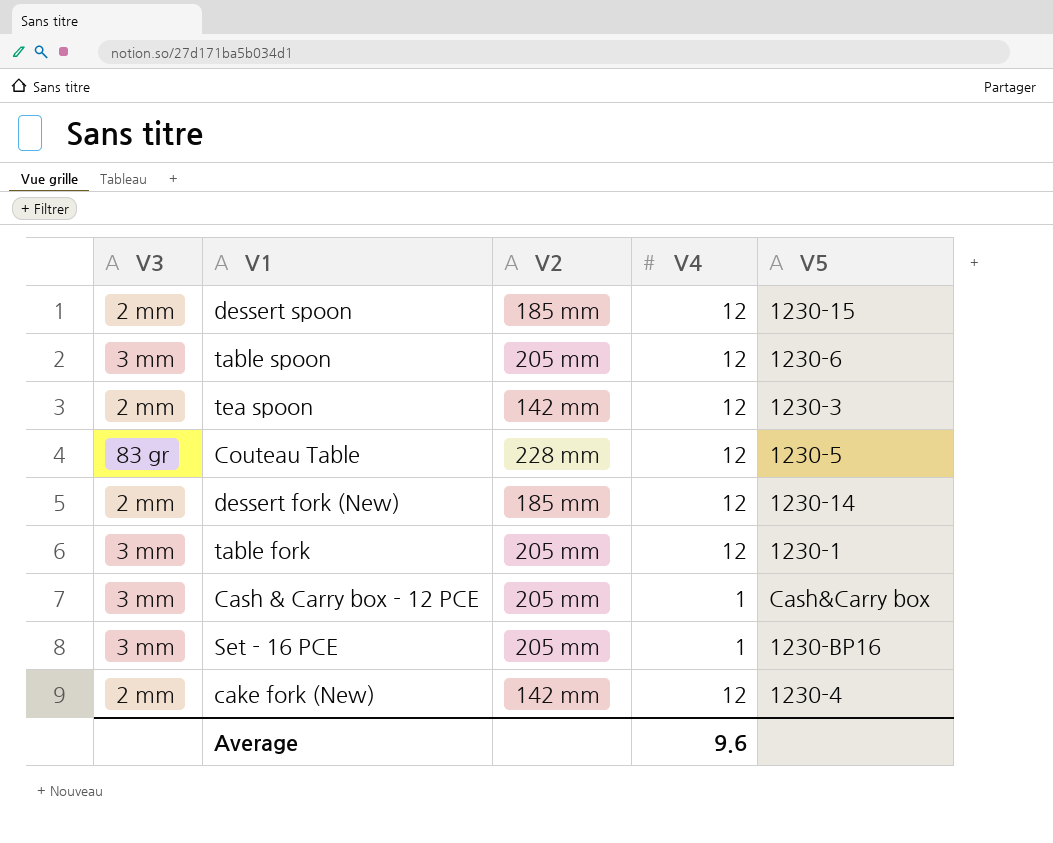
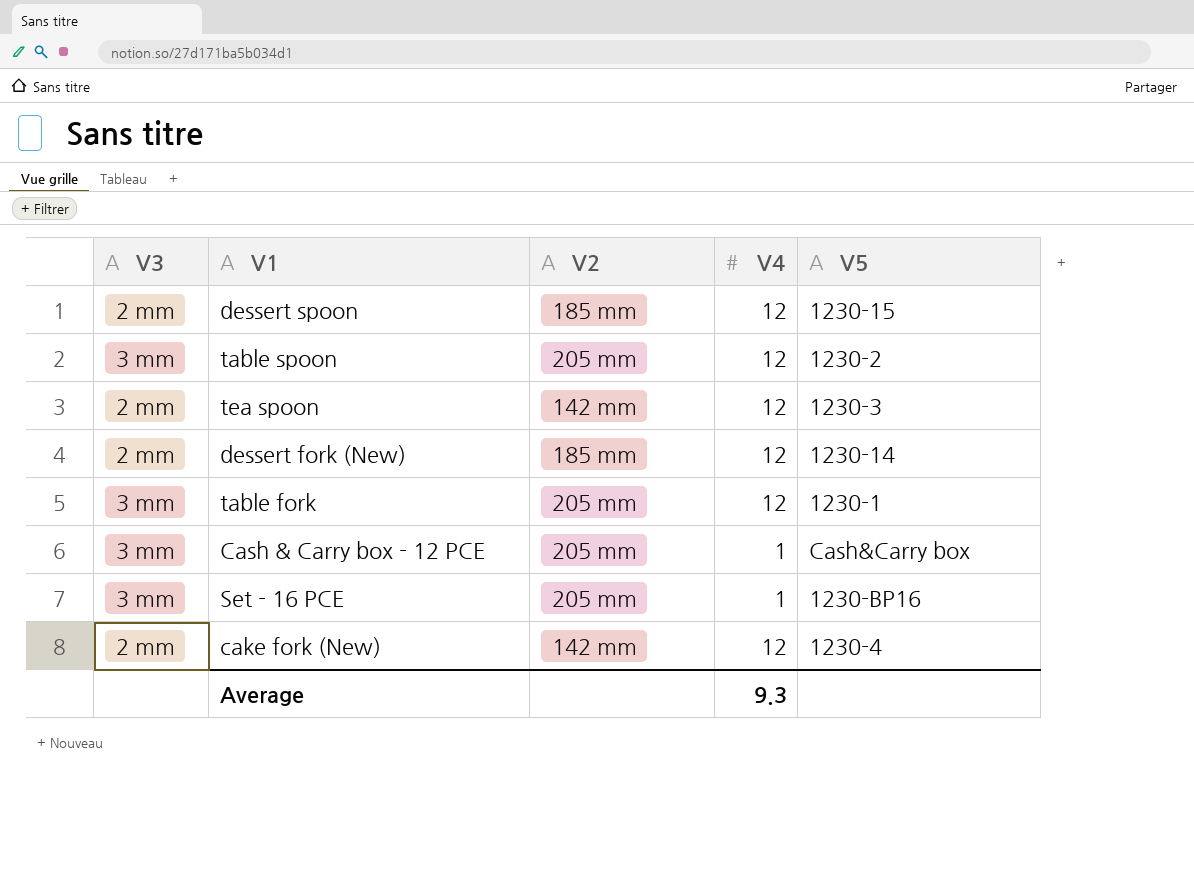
row Couteau Table: 83 gr | 228 mm | 12 | 1230-5 -> none
table spoon | V5: 1230-6 -> 1230-2
Average | V4: 9.6 -> 9.3

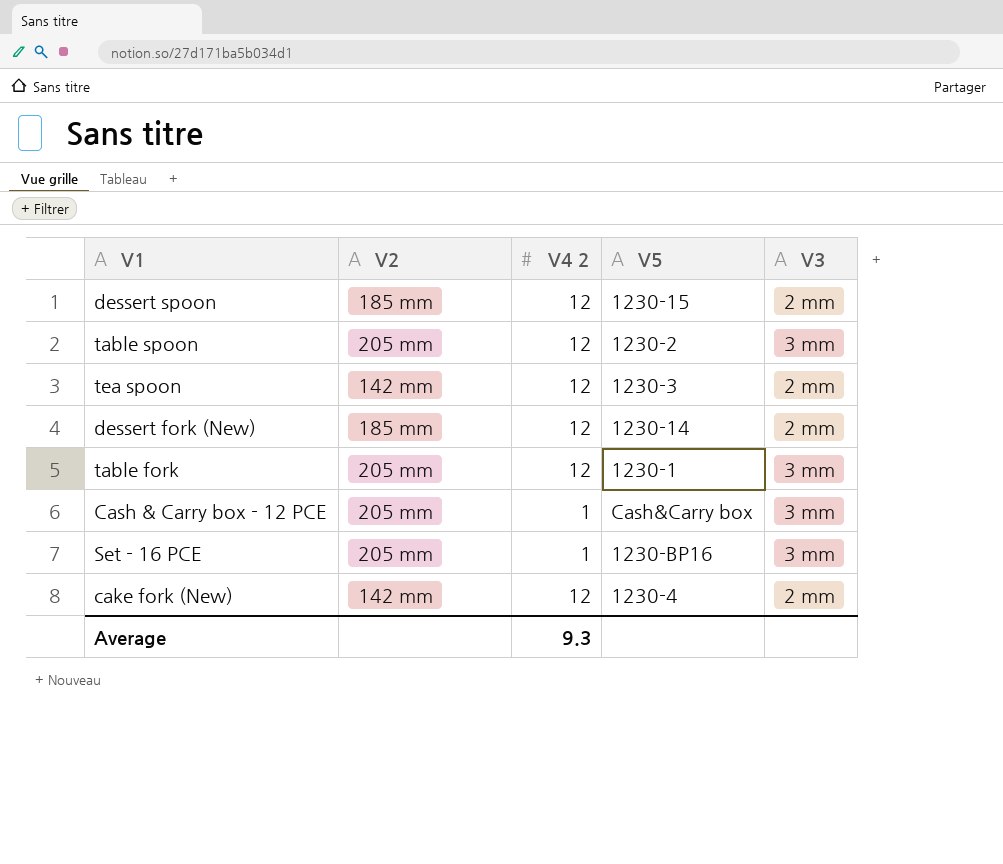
column name: V4 -> V4 2
column V3 | position: 1 -> 5

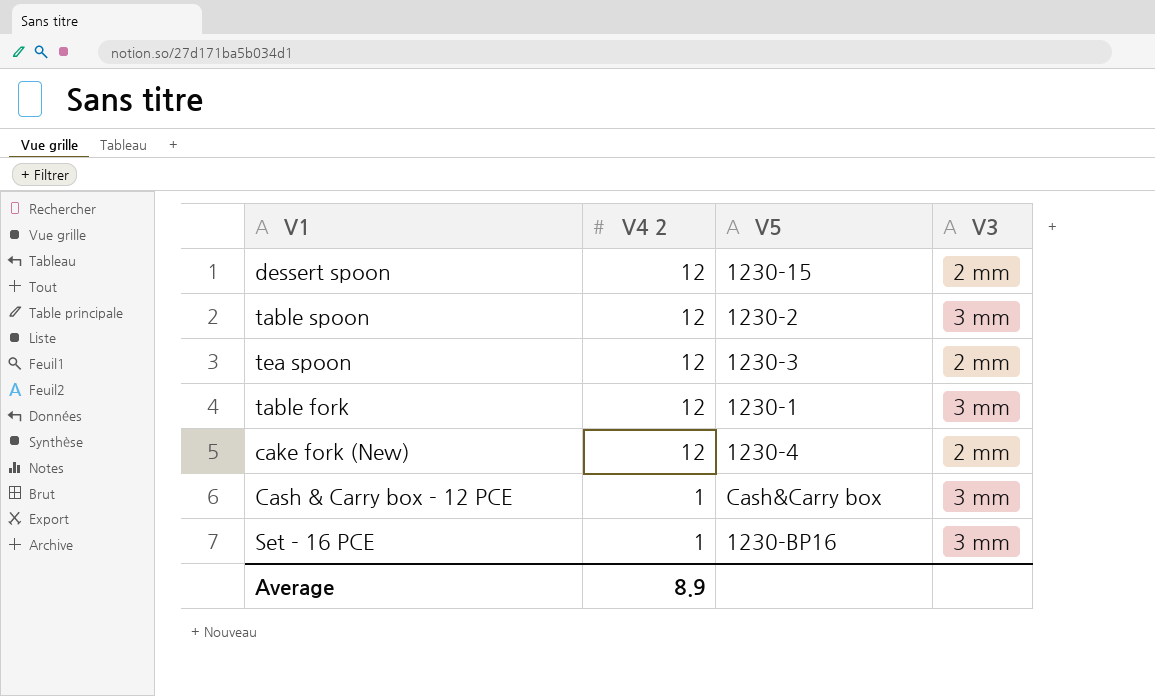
row order: none -> V4 2 descending
column V2 | position: 2 -> none
row dessert fork (New): 185 mm | 12 | 1230-14 | 2 mm -> none
Average | V4 2: 9.3 -> 8.9

